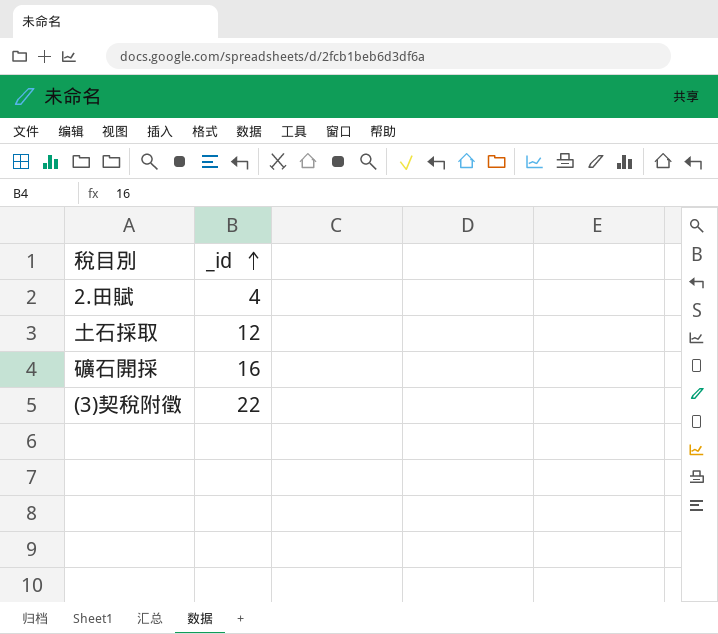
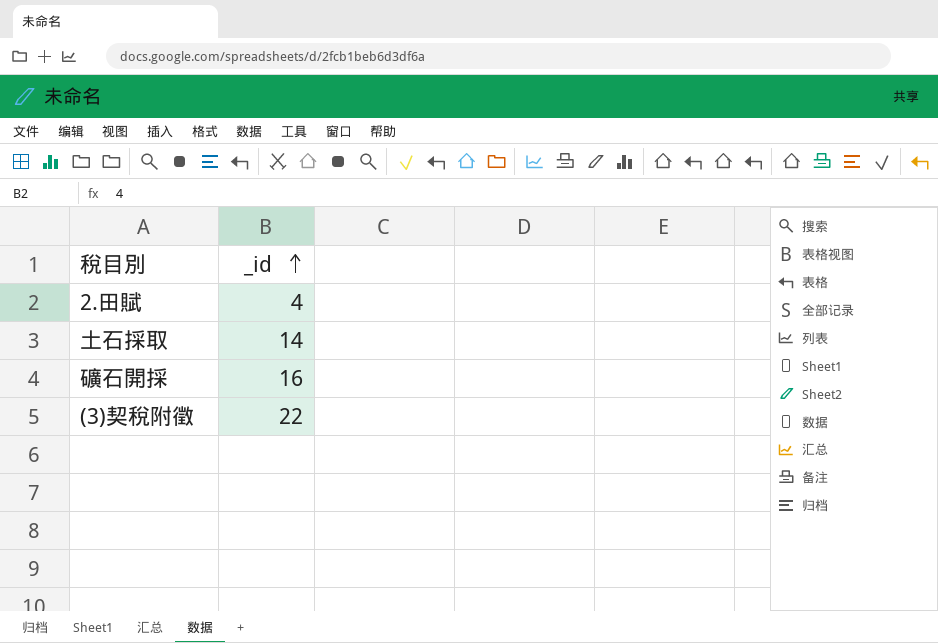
土石採取 | _id: 12 -> 14

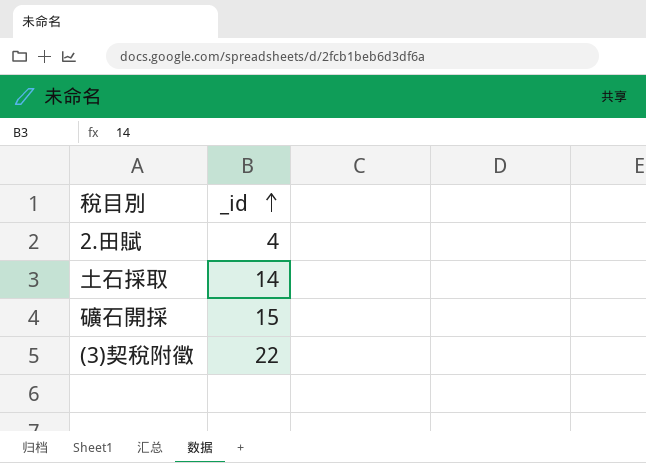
礦石開採 | _id: 16 -> 15

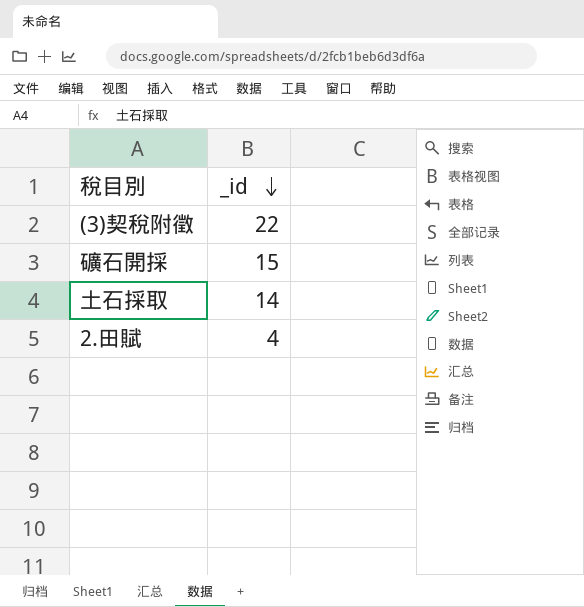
row order: _id ascending -> _id descending

